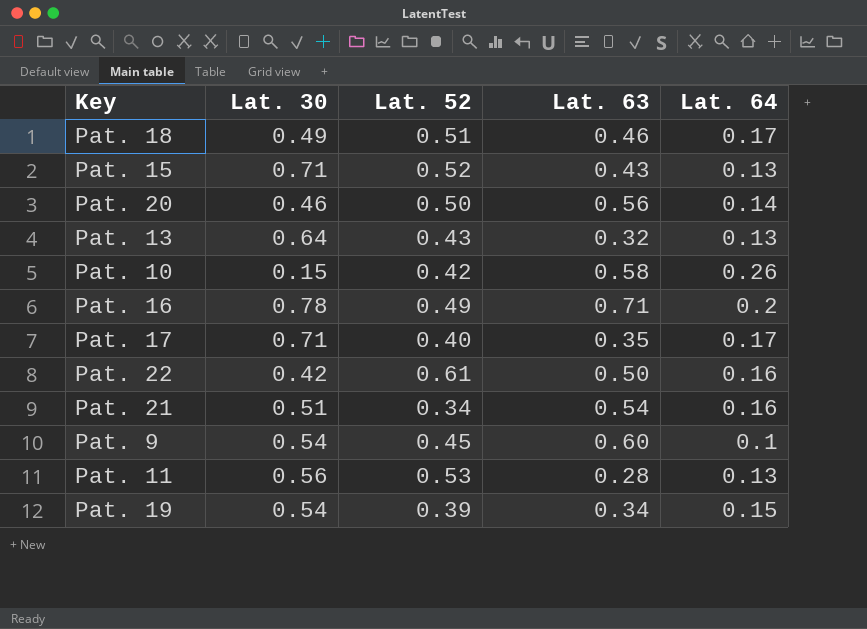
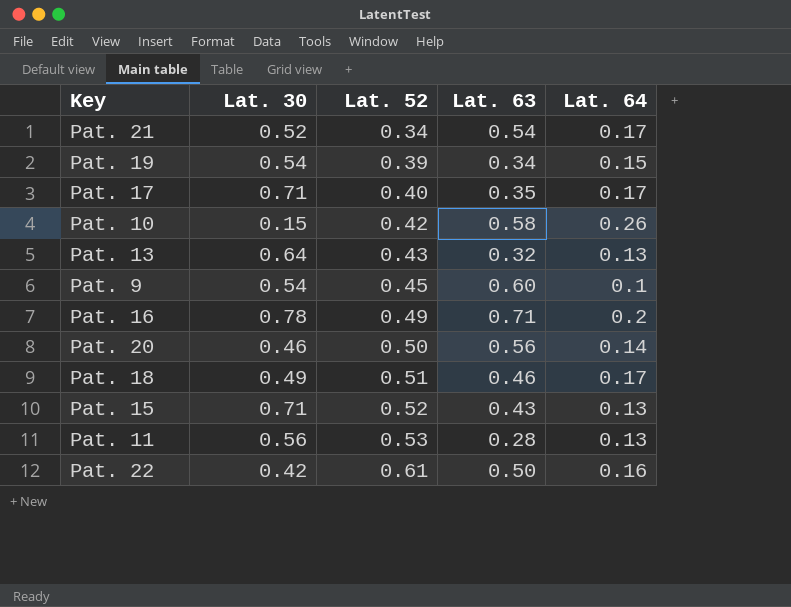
row order: none -> Lat. 52 ascending
Pat. 21 | Lat. 30: 0.51 -> 0.52
Pat. 21 | Lat. 64: 0.16 -> 0.17

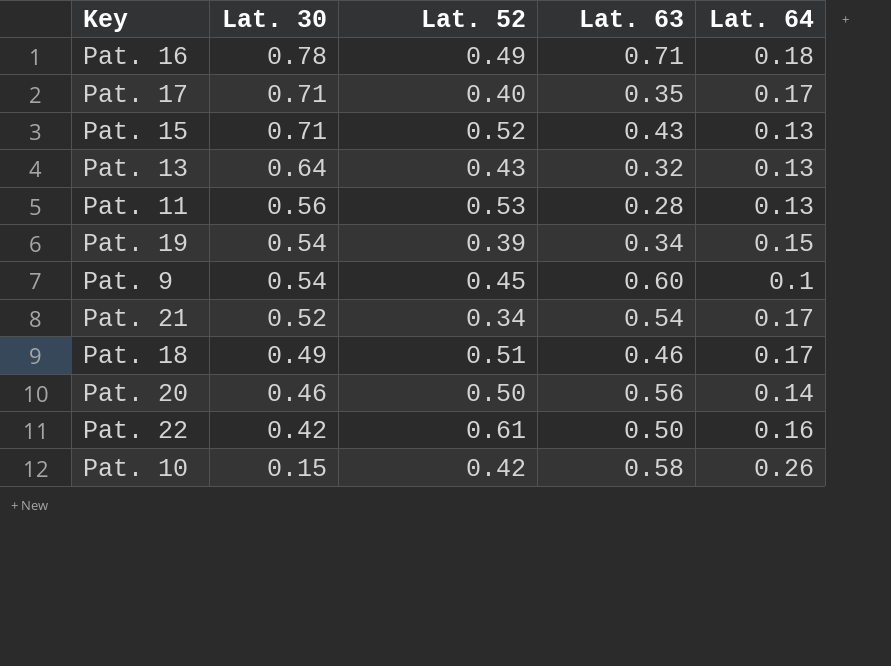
row order: Lat. 52 ascending -> Lat. 30 descending
Pat. 16 | Lat. 64: 0.2 -> 0.18

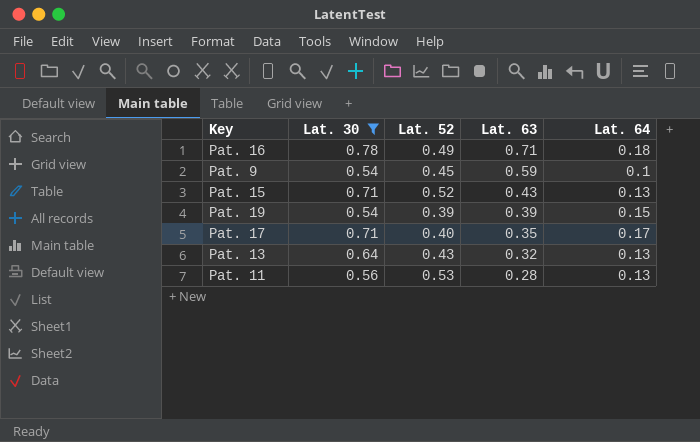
filter: none -> Lat. 30 >= 0.54
row order: Lat. 30 descending -> Lat. 63 descending
Pat. 9 | Lat. 63: 0.60 -> 0.59
Pat. 19 | Lat. 63: 0.34 -> 0.39

